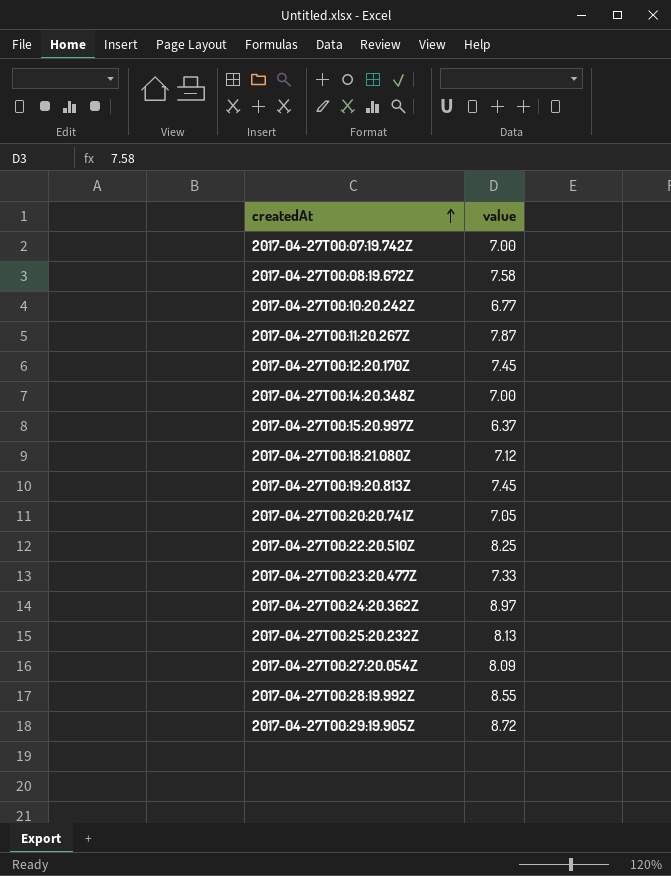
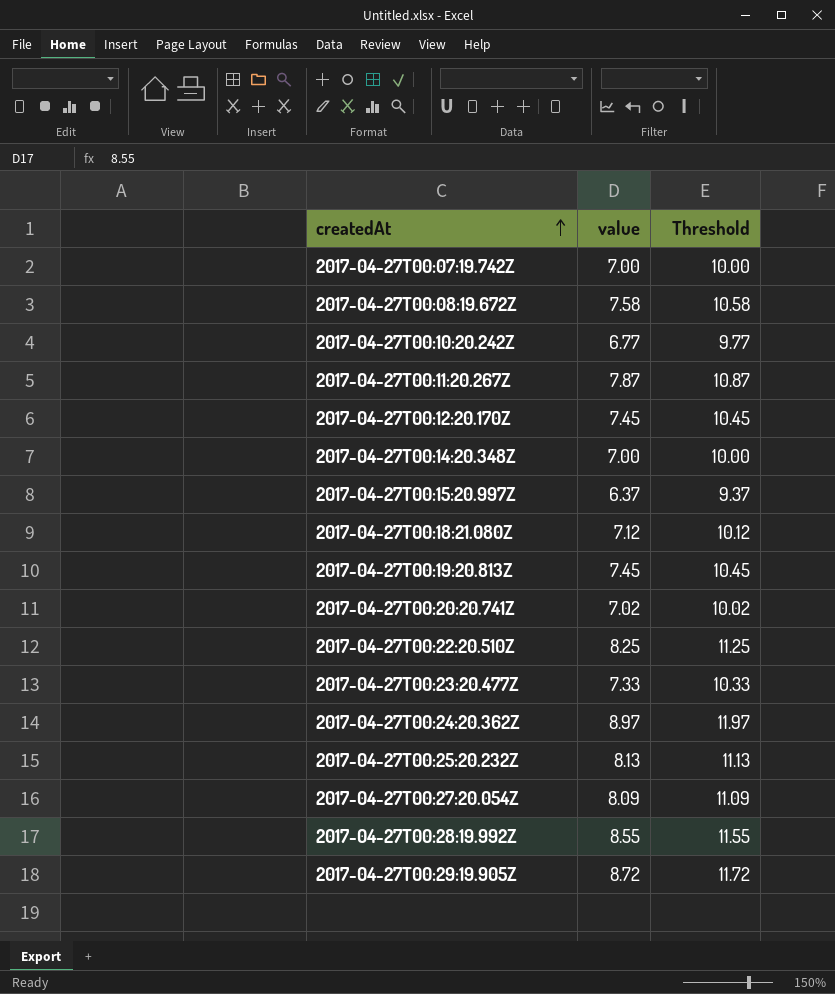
column Threshold | formula: none -> [value] + 3
2017-04-27T00:20:20.741Z | value: 7.05 -> 7.02

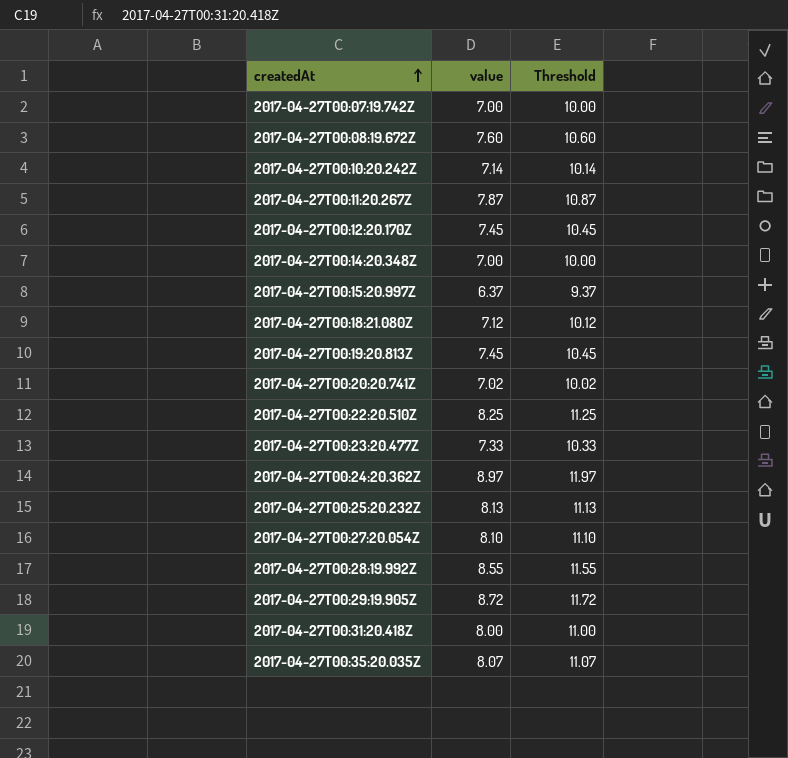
2017-04-27T00:08:19.672Z | value: 7.58 -> 7.60
2017-04-27T00:08:19.672Z | Threshold: 10.58 -> 10.60
2017-04-27T00:10:20.242Z | value: 6.77 -> 7.14
2017-04-27T00:10:20.242Z | Threshold: 9.77 -> 10.14
2017-04-27T00:27:20.054Z | value: 8.09 -> 8.10
2017-04-27T00:27:20.054Z | Threshold: 11.09 -> 11.10
row 2017-04-27T00:31:20.418Z: none -> 8.00 | 11.00
row 2017-04-27T00:35:20.035Z: none -> 8.07 | 11.07

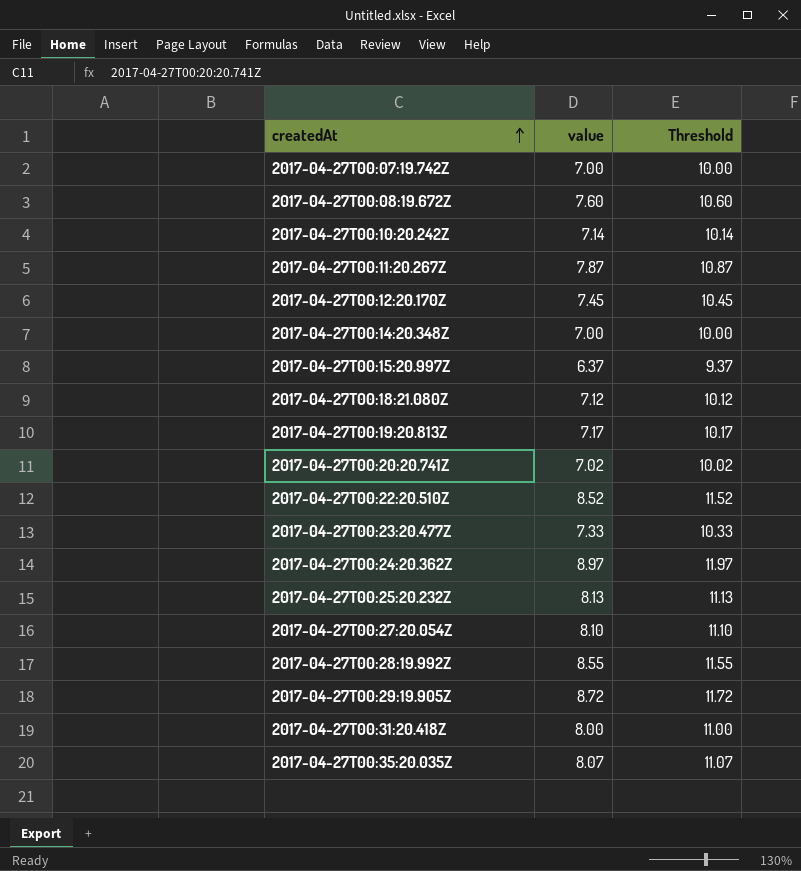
2017-04-27T00:19:20.813Z | value: 7.45 -> 7.17
2017-04-27T00:19:20.813Z | Threshold: 10.45 -> 10.17
2017-04-27T00:22:20.510Z | value: 8.25 -> 8.52
2017-04-27T00:22:20.510Z | Threshold: 11.25 -> 11.52

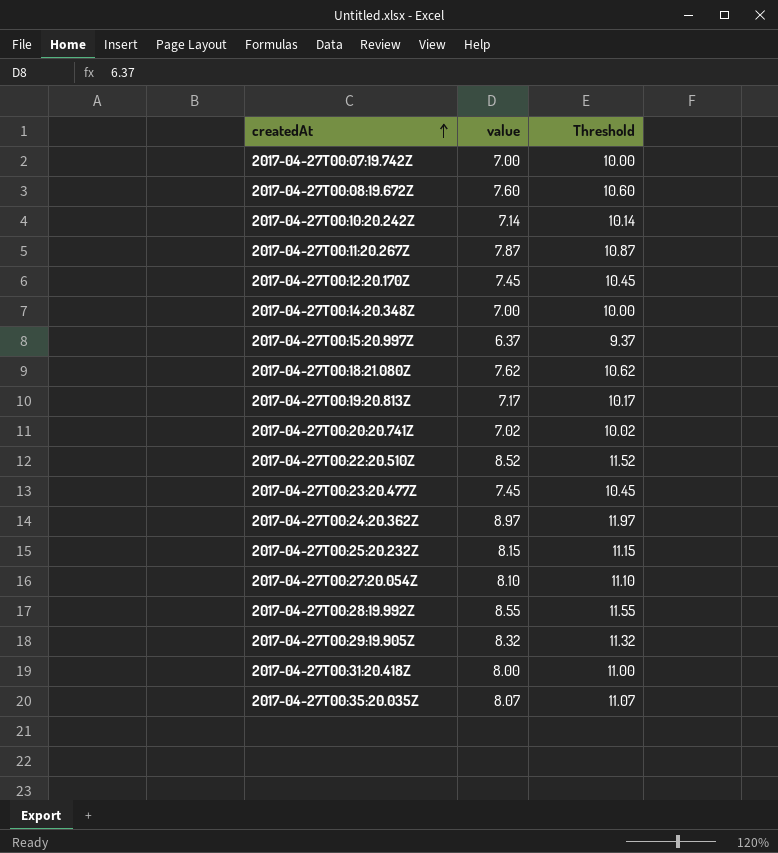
2017-04-27T00:18:21.080Z | value: 7.12 -> 7.62
2017-04-27T00:18:21.080Z | Threshold: 10.12 -> 10.62
2017-04-27T00:23:20.477Z | value: 7.33 -> 7.45
2017-04-27T00:23:20.477Z | Threshold: 10.33 -> 10.45
2017-04-27T00:25:20.232Z | value: 8.13 -> 8.15
2017-04-27T00:25:20.232Z | Threshold: 11.13 -> 11.15
2017-04-27T00:29:19.905Z | value: 8.72 -> 8.32
2017-04-27T00:29:19.905Z | Threshold: 11.72 -> 11.32

